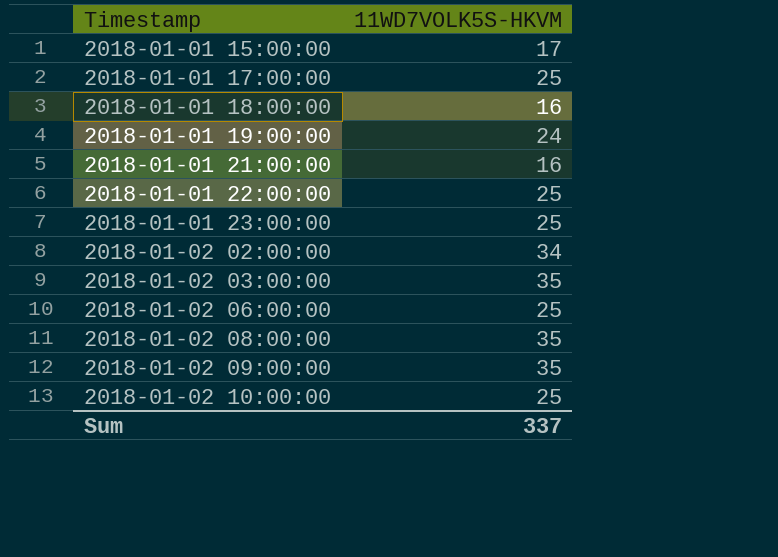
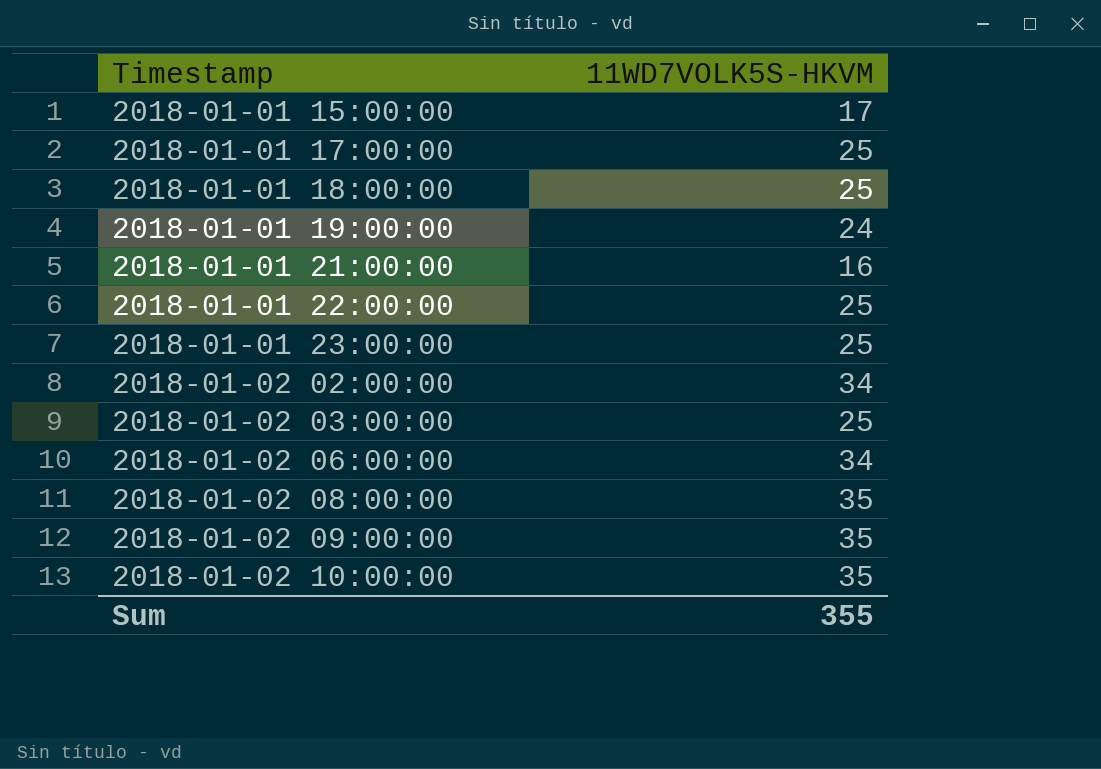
2018-01-01 18:00:00 | 11WD7VOLK5S-HKVM: 16 -> 25
2018-01-02 03:00:00 | 11WD7VOLK5S-HKVM: 35 -> 25
2018-01-02 06:00:00 | 11WD7VOLK5S-HKVM: 25 -> 34
2018-01-02 10:00:00 | 11WD7VOLK5S-HKVM: 25 -> 35
Sum | 11WD7VOLK5S-HKVM: 337 -> 355

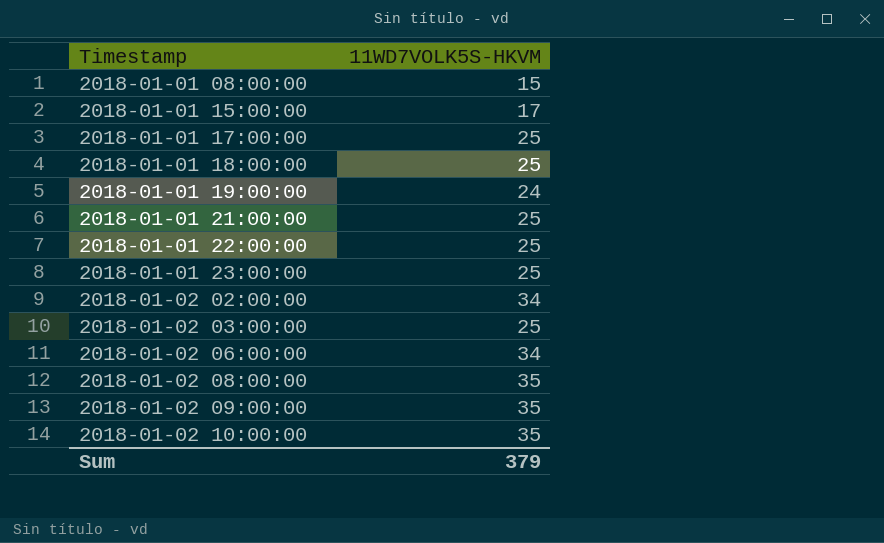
row 2018-01-01 08:00:00: none -> 15
2018-01-01 21:00:00 | 11WD7VOLK5S-HKVM: 16 -> 25
Sum | 11WD7VOLK5S-HKVM: 355 -> 379

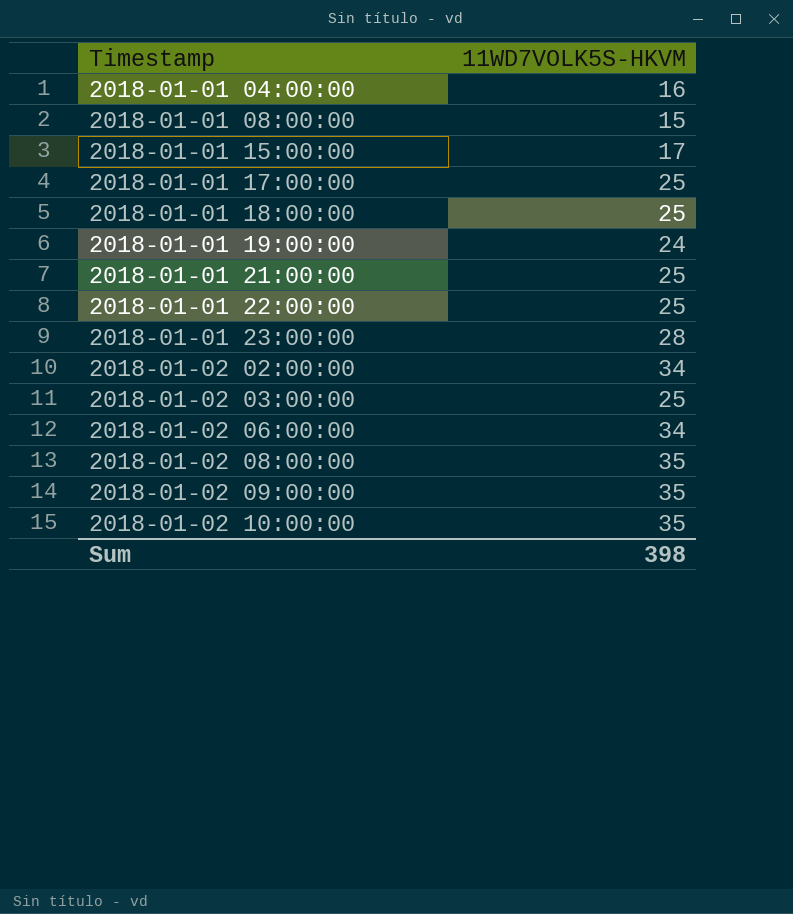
row 2018-01-01 04:00:00: none -> 16
2018-01-01 23:00:00 | 11WD7VOLK5S-HKVM: 25 -> 28
Sum | 11WD7VOLK5S-HKVM: 379 -> 398

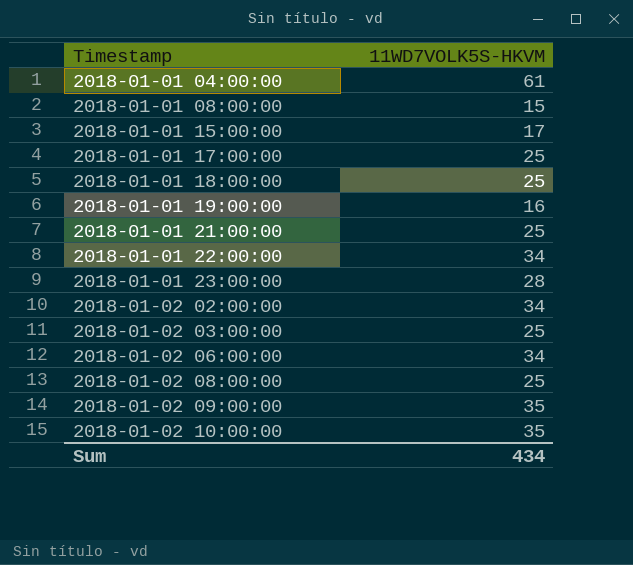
2018-01-01 04:00:00 | 11WD7VOLK5S-HKVM: 16 -> 61
2018-01-01 19:00:00 | 11WD7VOLK5S-HKVM: 24 -> 16
2018-01-01 22:00:00 | 11WD7VOLK5S-HKVM: 25 -> 34
2018-01-02 08:00:00 | 11WD7VOLK5S-HKVM: 35 -> 25
Sum | 11WD7VOLK5S-HKVM: 398 -> 434

